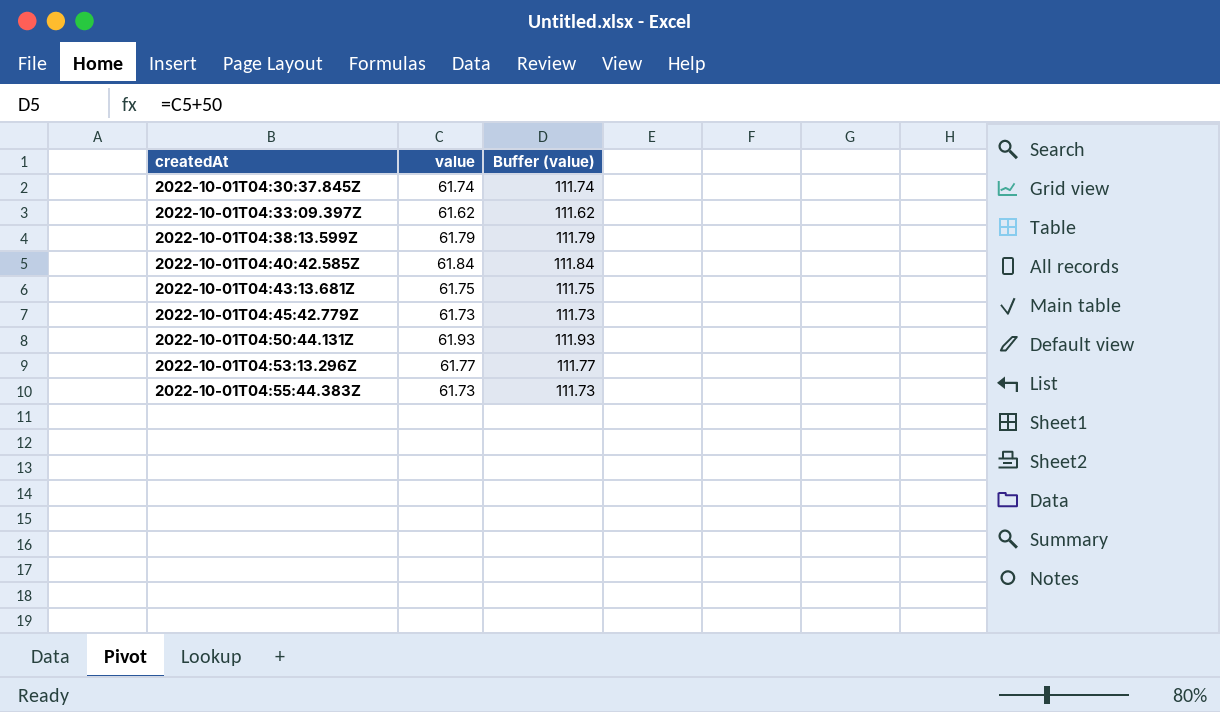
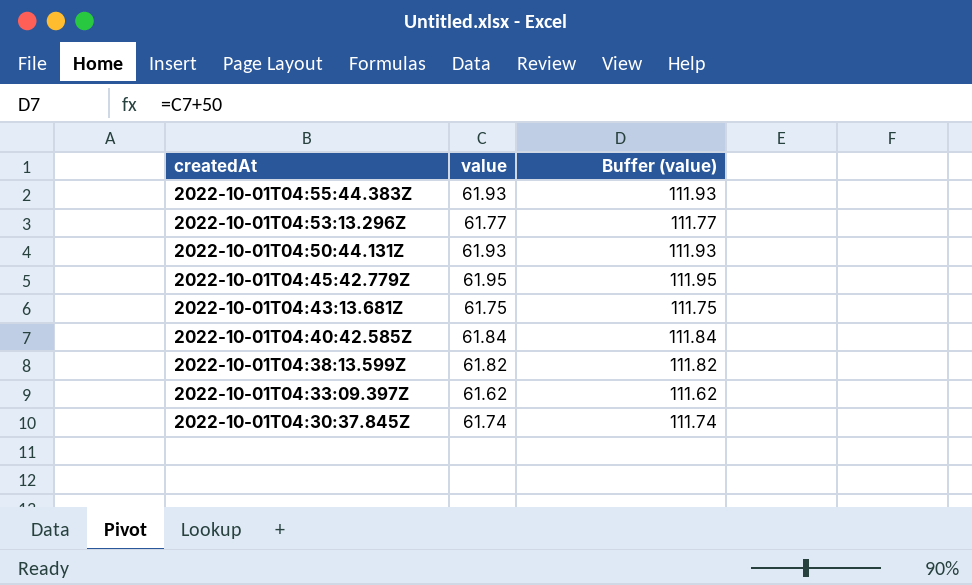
row order: createdAt ascending -> createdAt descending
2022-10-01T04:55:44.383Z | value: 61.73 -> 61.93
2022-10-01T04:55:44.383Z | Buffer (value): 111.73 -> 111.93
2022-10-01T04:45:42.779Z | value: 61.73 -> 61.95
2022-10-01T04:45:42.779Z | Buffer (value): 111.73 -> 111.95
2022-10-01T04:38:13.599Z | value: 61.79 -> 61.82
2022-10-01T04:38:13.599Z | Buffer (value): 111.79 -> 111.82

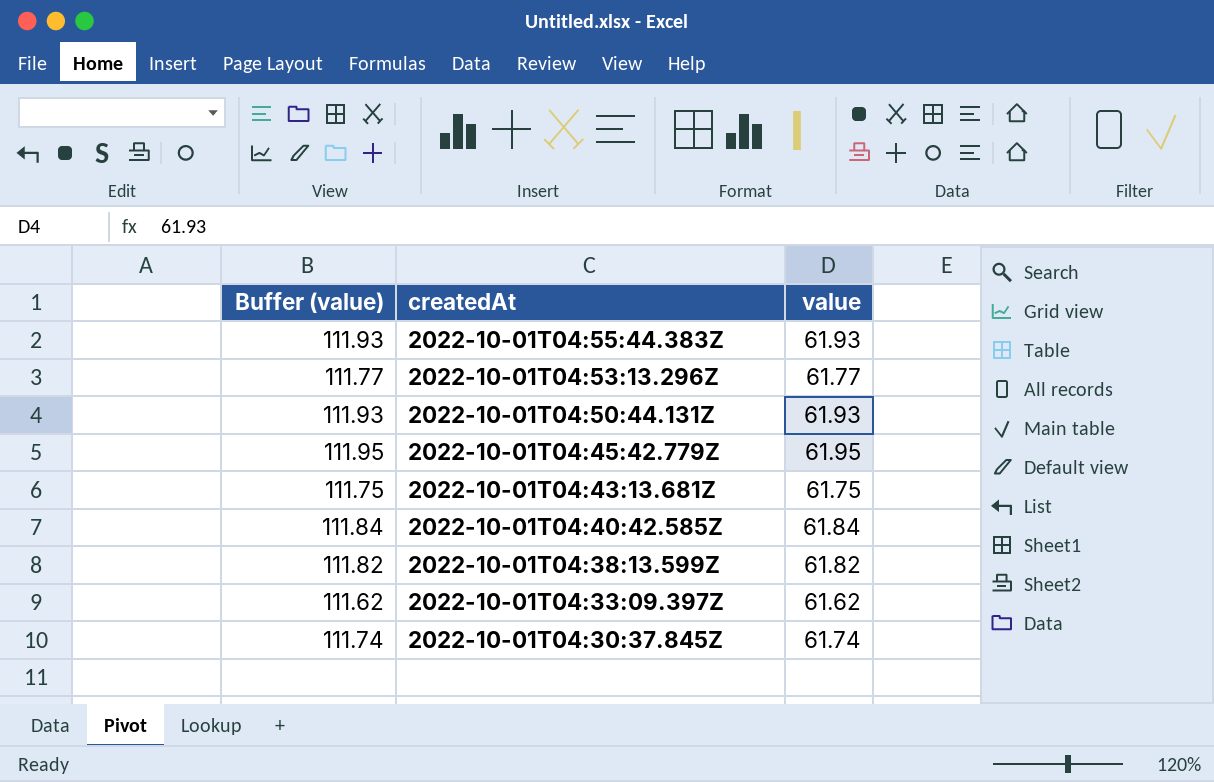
column Buffer (value) | position: 3 -> 1

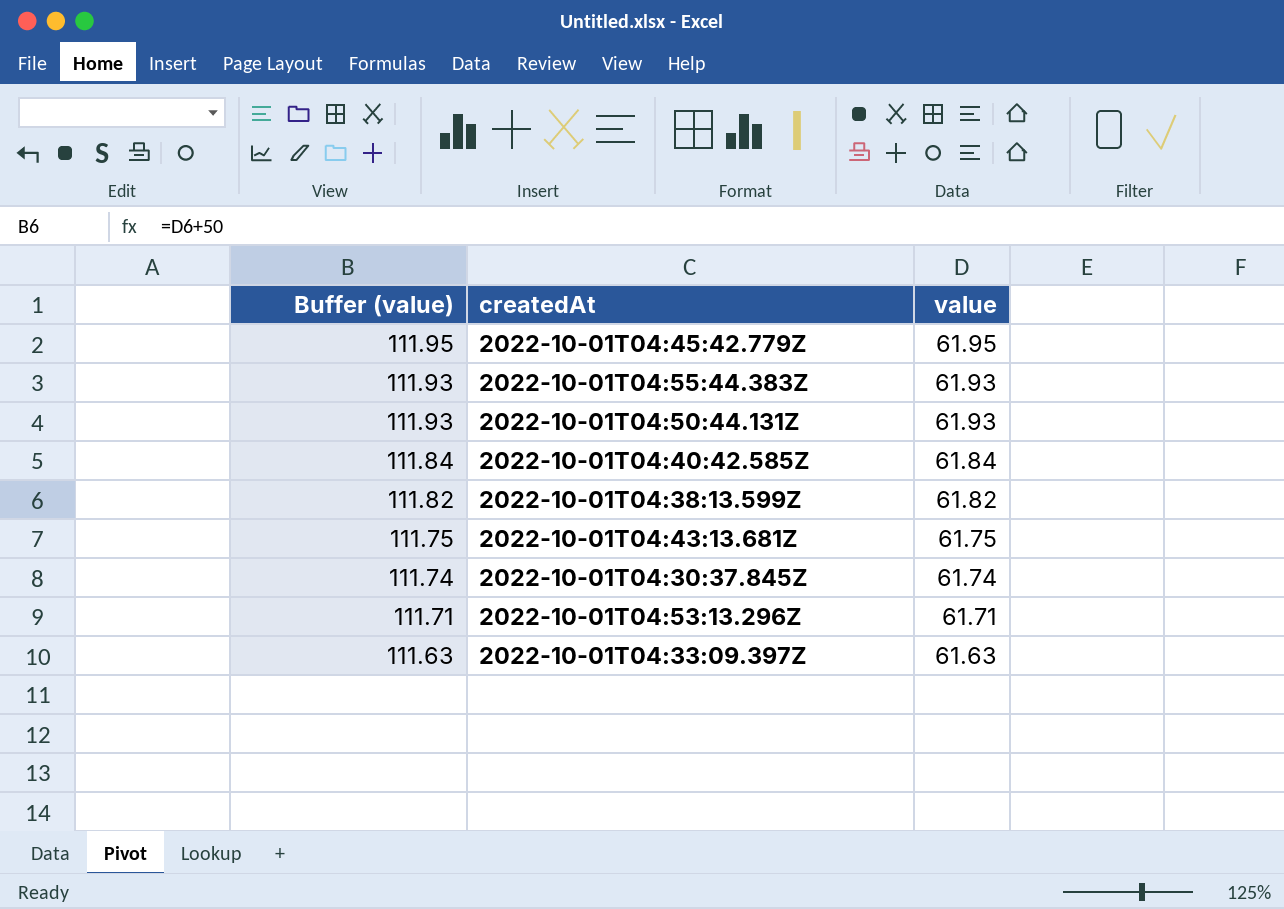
row order: createdAt descending -> Buffer (value) descending
2022-10-01T04:53:13.296Z | Buffer (value): 111.77 -> 111.71
2022-10-01T04:53:13.296Z | value: 61.77 -> 61.71
2022-10-01T04:33:09.397Z | Buffer (value): 111.62 -> 111.63
2022-10-01T04:33:09.397Z | value: 61.62 -> 61.63

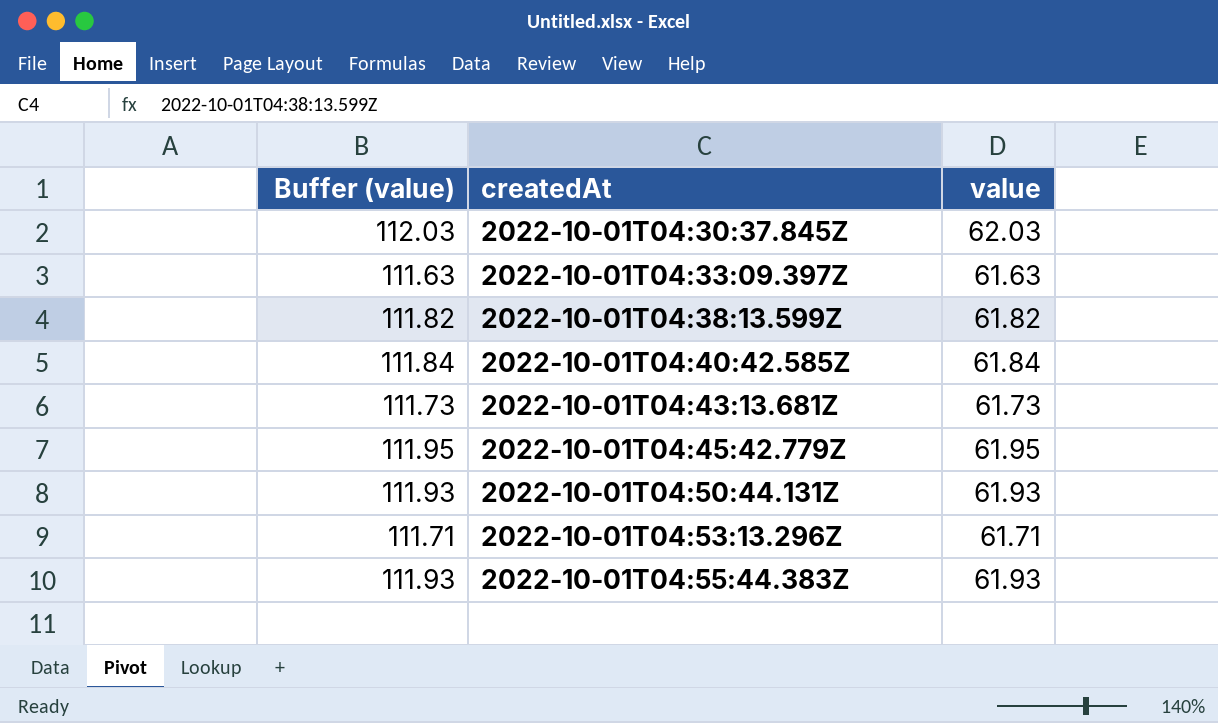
row order: Buffer (value) descending -> createdAt ascending
2022-10-01T04:30:37.845Z | Buffer (value): 111.74 -> 112.03
2022-10-01T04:30:37.845Z | value: 61.74 -> 62.03
2022-10-01T04:43:13.681Z | Buffer (value): 111.75 -> 111.73
2022-10-01T04:43:13.681Z | value: 61.75 -> 61.73

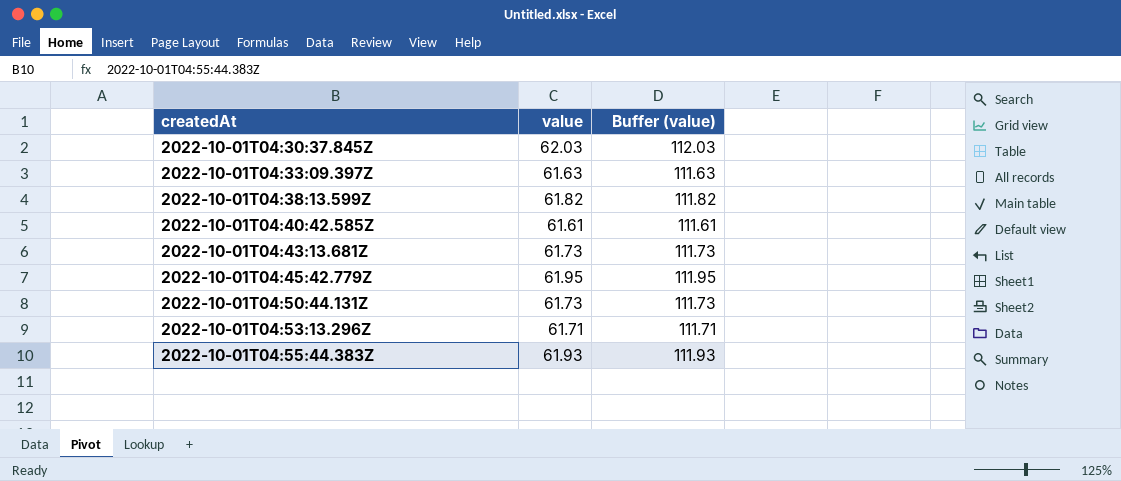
column Buffer (value) | position: 1 -> 3
2022-10-01T04:40:42.585Z | value: 61.84 -> 61.61
2022-10-01T04:40:42.585Z | Buffer (value): 111.84 -> 111.61
2022-10-01T04:50:44.131Z | value: 61.93 -> 61.73
2022-10-01T04:50:44.131Z | Buffer (value): 111.93 -> 111.73

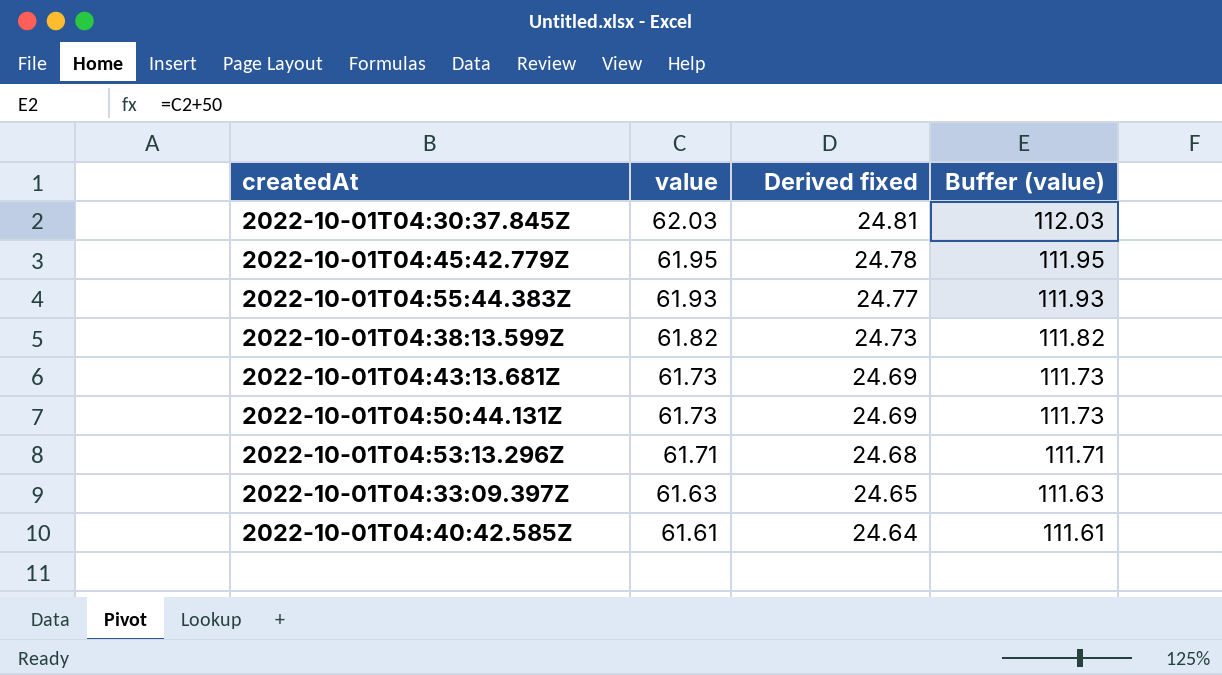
row order: createdAt ascending -> value descending
column Derived fixed | formula: none -> [value] * 0.4

